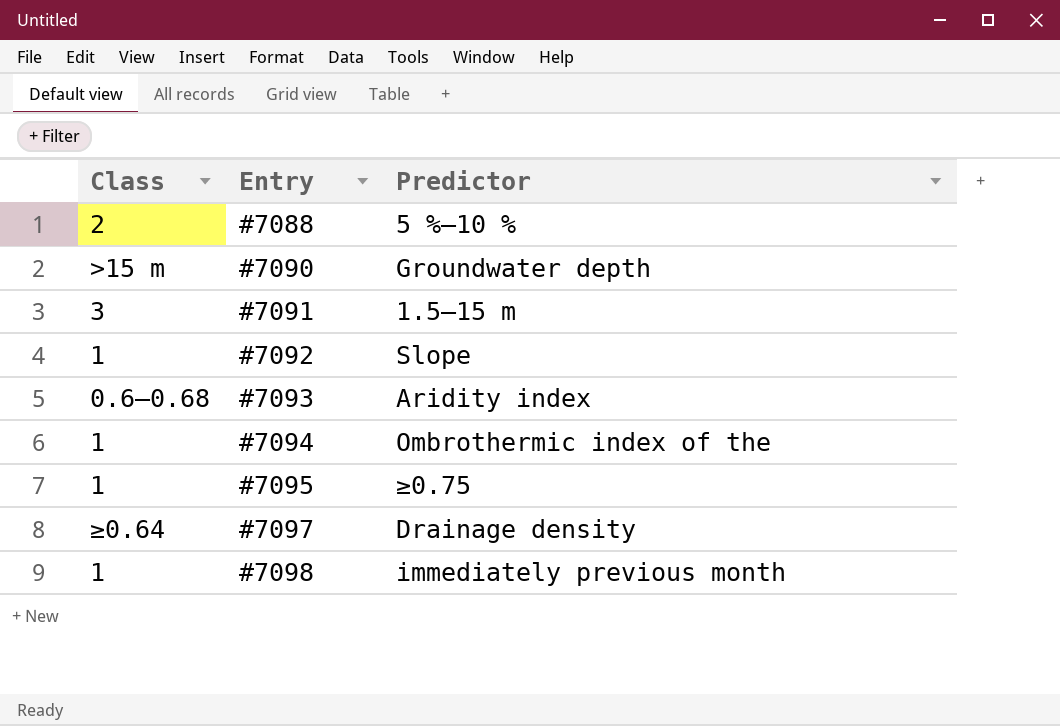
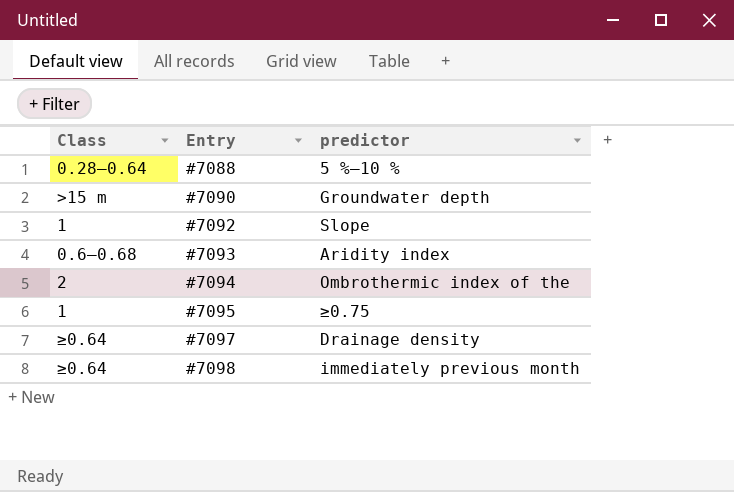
column name: Predictor -> predictor
row #7091: 3 | 1.5–15 m -> none
#7088 | Class: 2 -> 0.28–0.64
#7094 | Class: 1 -> 2
#7098 | Class: 1 -> ≥0.64

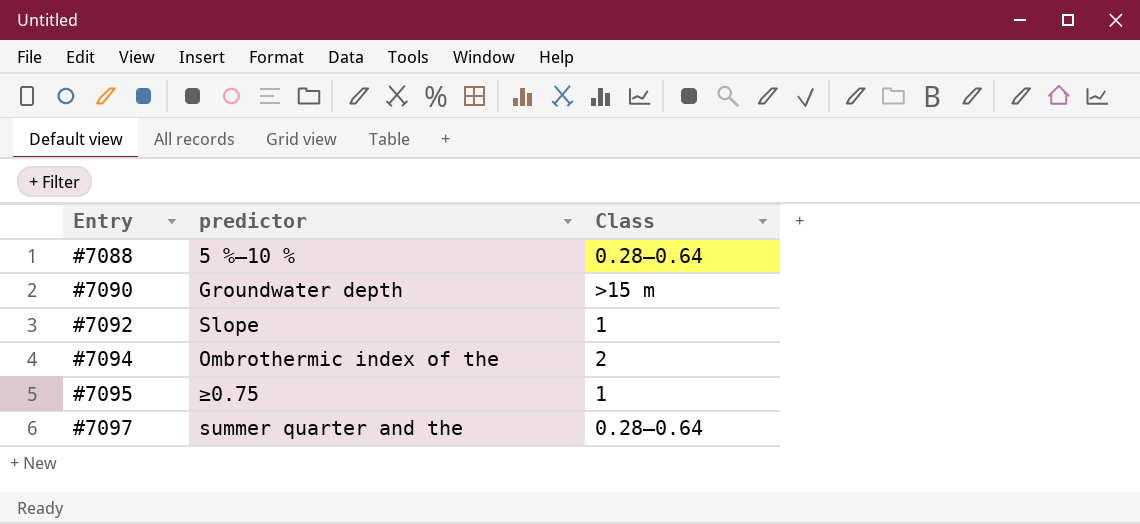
column Class | position: 1 -> 3
row #7093: 0.6–0.68 | Aridity index -> none
row #7098: ≥0.64 | immediately previous month -> none
#7097 | predictor: Drainage density -> summer quarter and the
#7097 | Class: ≥0.64 -> 0.28–0.64

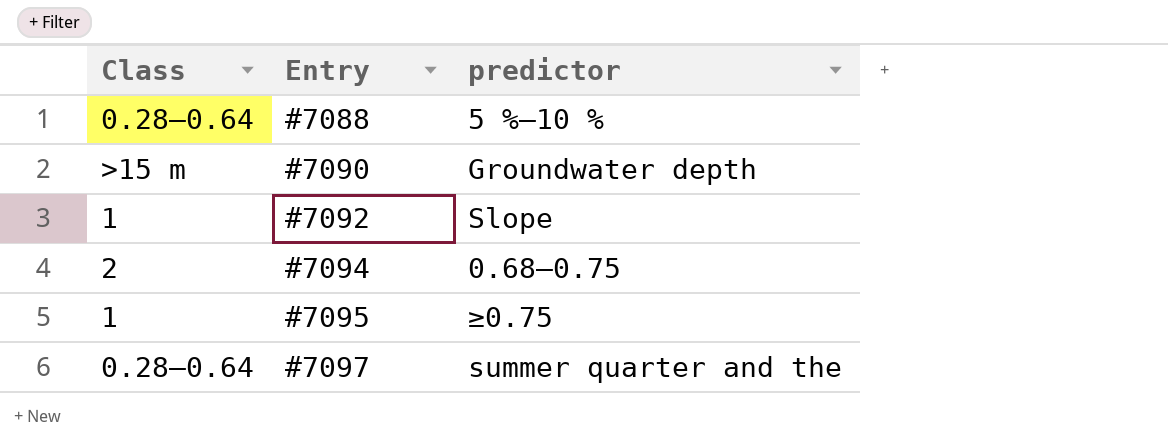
column Class | position: 3 -> 1
#7094 | predictor: Ombrothermic index of the -> 0.68–0.75

